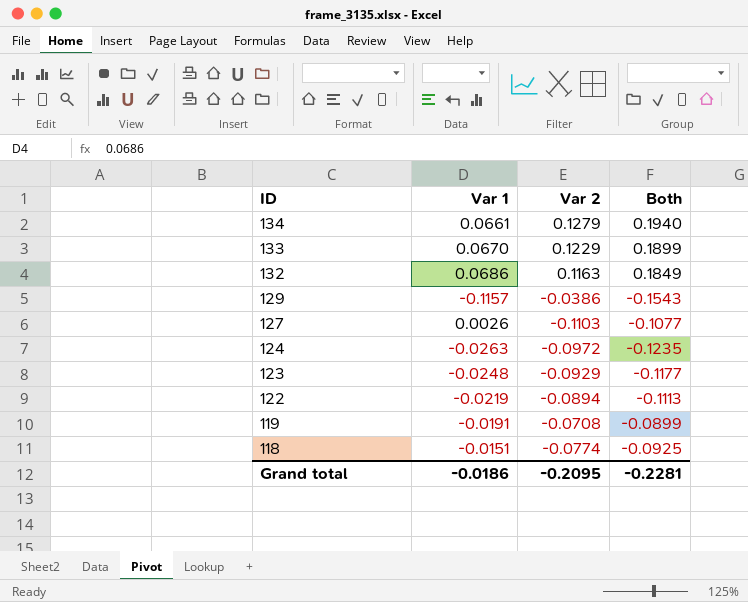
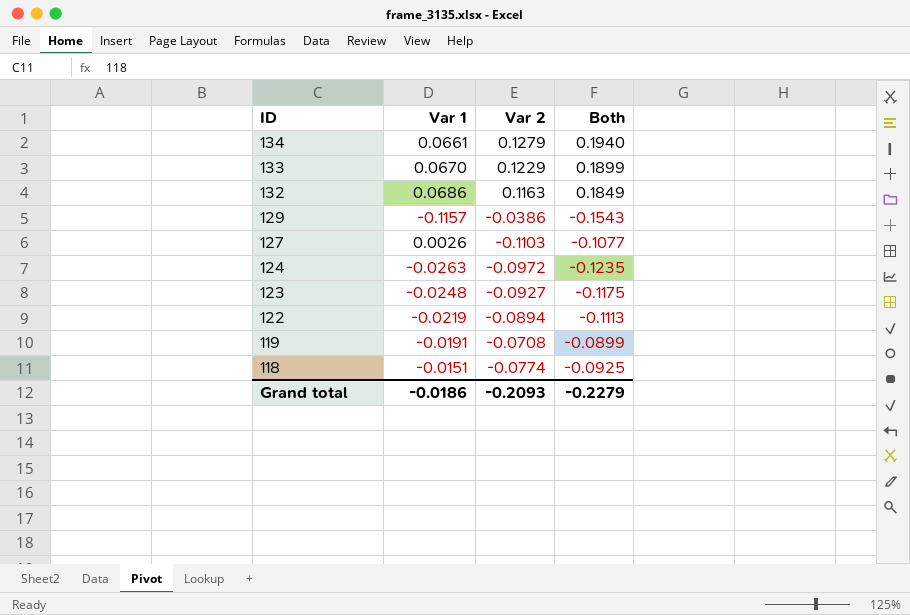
123 | Var 2: -0.0929 -> -0.0927
123 | Both: -0.1177 -> -0.1175
Grand total | Var 2: -0.2095 -> -0.2093
Grand total | Both: -0.2281 -> -0.2279

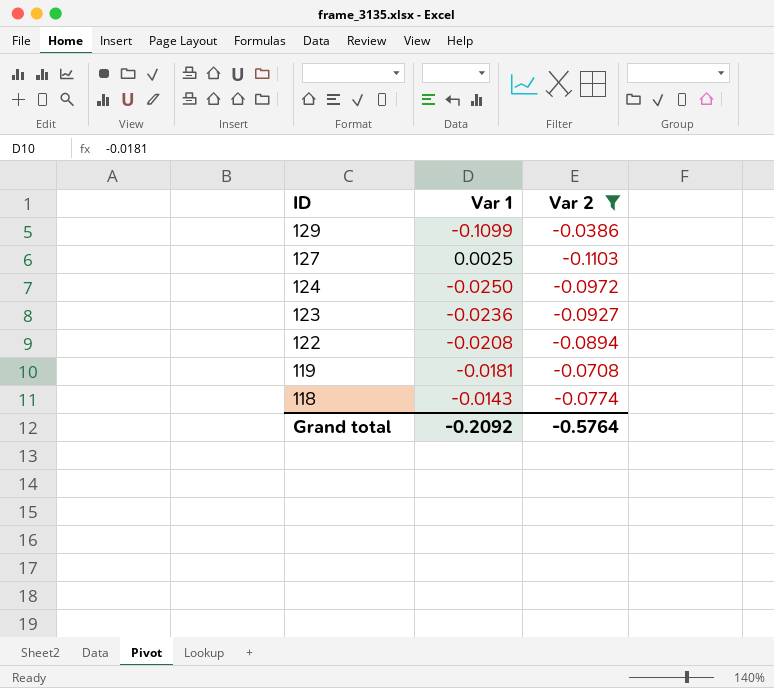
filter: none -> Var 2 <= -0.0386
column Both | formula: [Var 1] + [Var 2] -> none
129 | Var 1: -0.1157 -> -0.1099
127 | Var 1: 0.0026 -> 0.0025
124 | Var 1: -0.0263 -> -0.0250
123 | Var 1: -0.0248 -> -0.0236
122 | Var 1: -0.0219 -> -0.0208
119 | Var 1: -0.0191 -> -0.0181
118 | Var 1: -0.0151 -> -0.0143
Grand total | Var 1: -0.0186 -> -0.2092
Grand total | Var 2: -0.2093 -> -0.5764

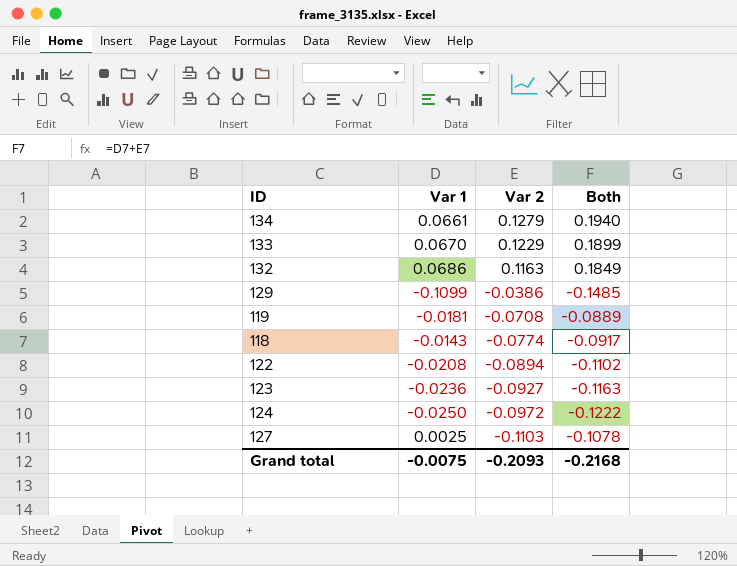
filter: Var 2 <= -0.0386 -> none
row order: ID descending -> Var 2 descending
column Both | formula: none -> [Var 1] + [Var 2]
Grand total | Var 1: -0.2092 -> -0.0075
Grand total | Var 2: -0.5764 -> -0.2093

